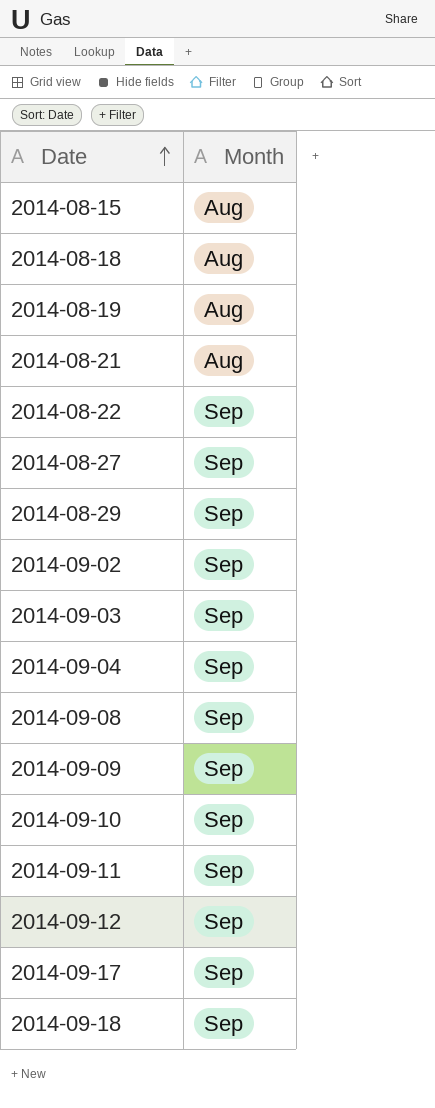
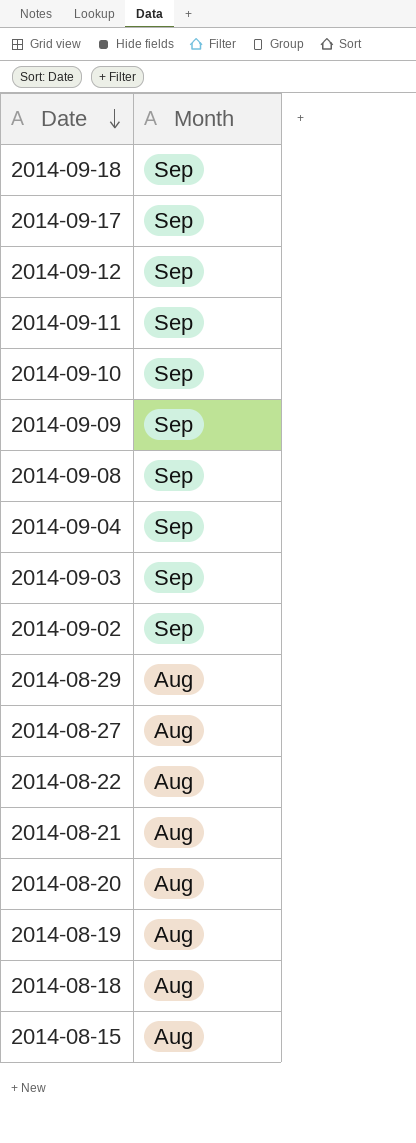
row order: Date ascending -> Date descending
2014-08-29 | Month: Sep -> Aug
2014-08-27 | Month: Sep -> Aug
2014-08-22 | Month: Sep -> Aug
row 2014-08-20: none -> Aug

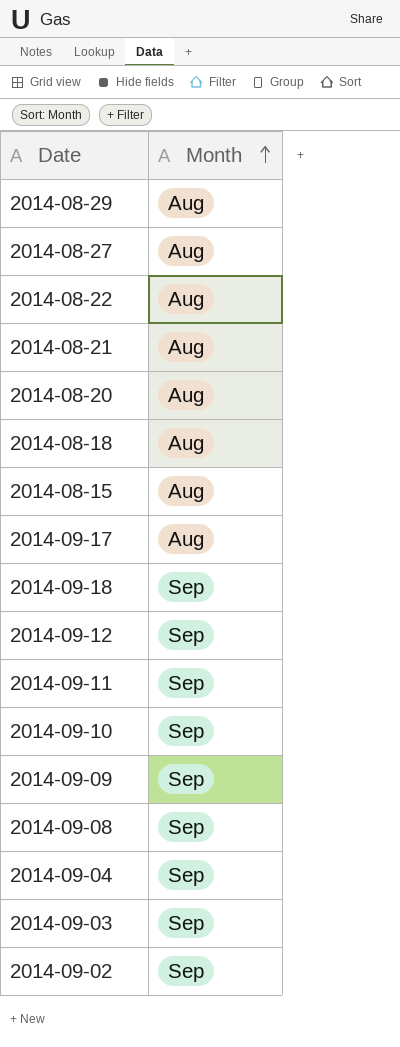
row order: Date descending -> Month ascending
row 2014-08-19: Aug -> none
2014-09-17 | Month: Sep -> Aug

